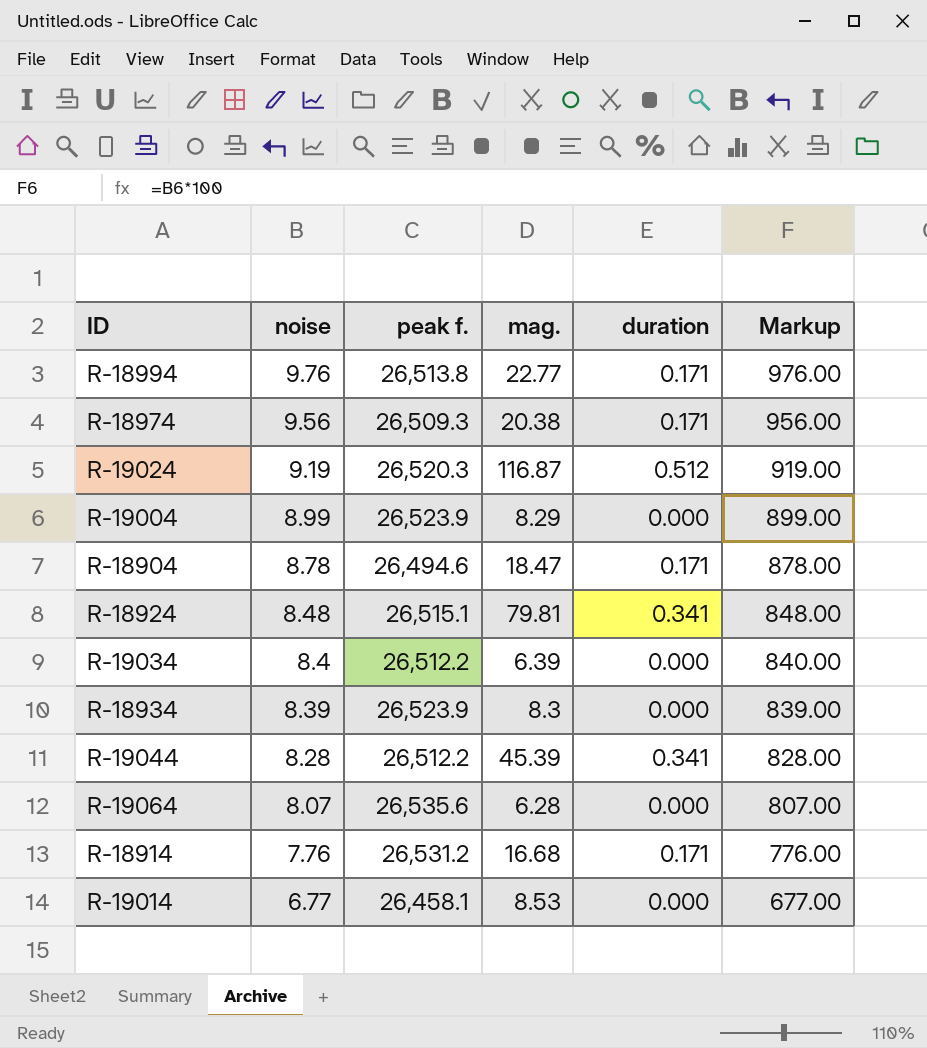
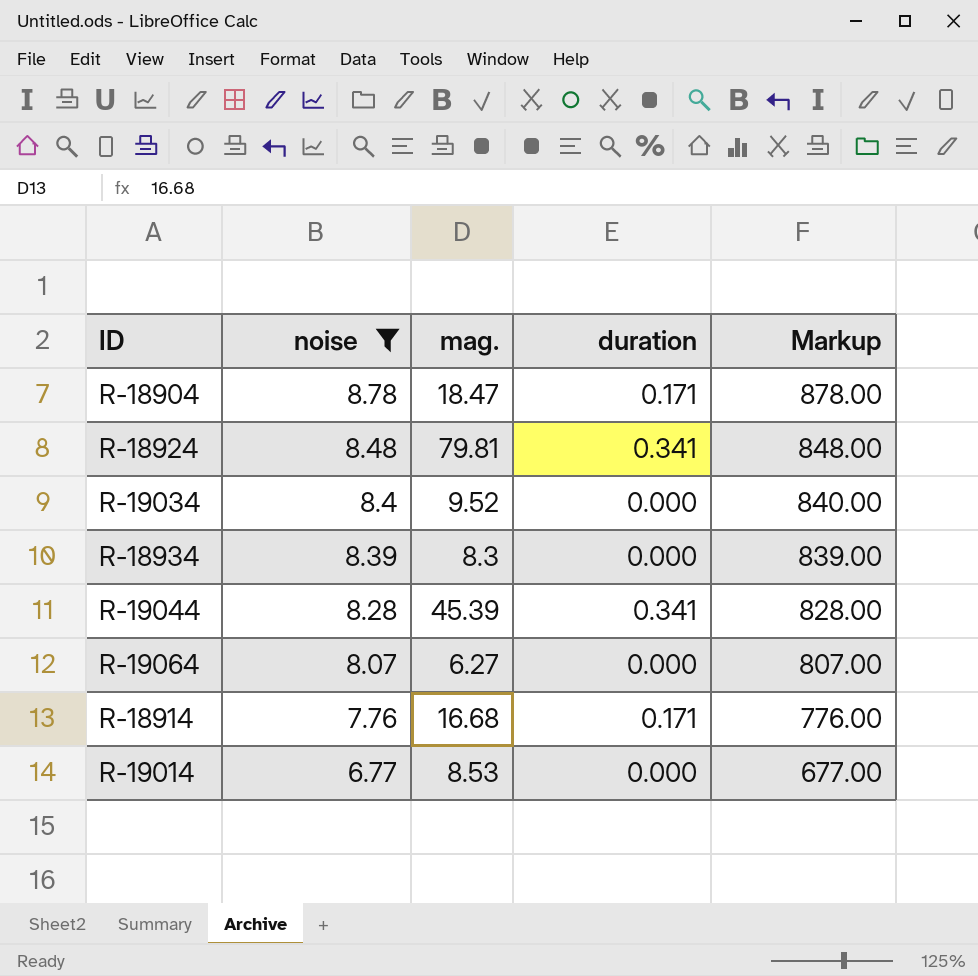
filter: none -> noise <= 8.78
column peak f. | position: 3 -> none
R-19034 | mag.: 6.39 -> 9.52
R-19064 | mag.: 6.28 -> 6.27

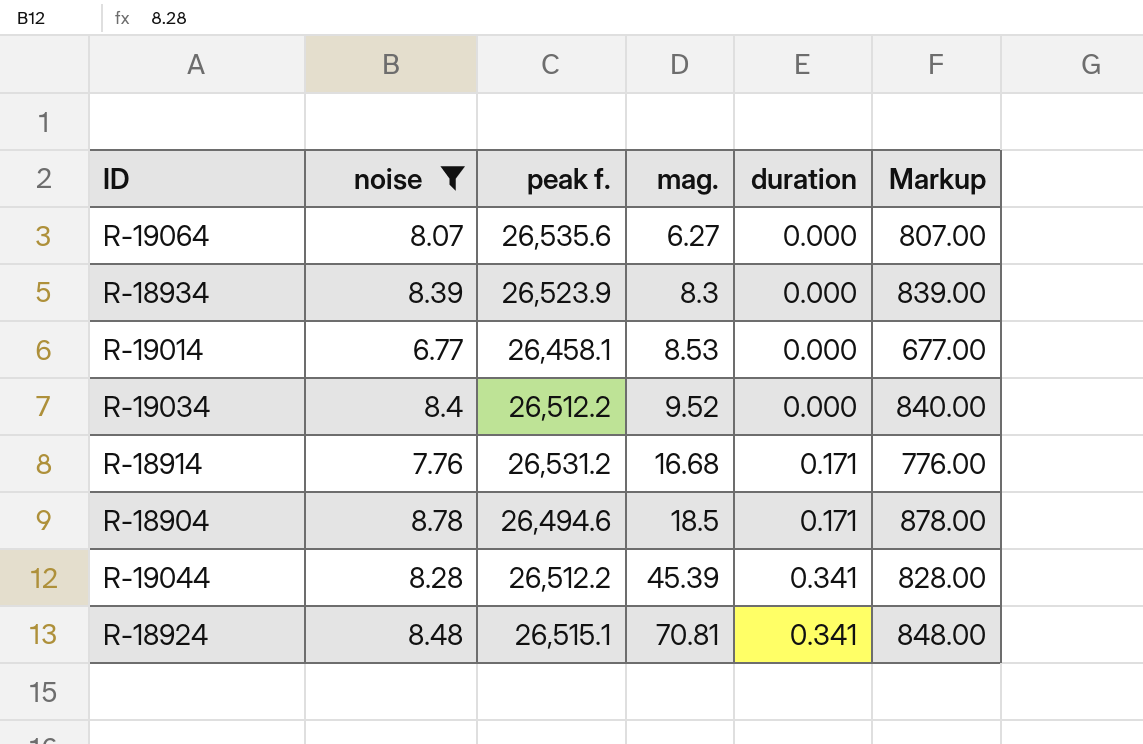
row order: noise descending -> mag. ascending
column peak f. | position: none -> 3
R-18904 | mag.: 18.47 -> 18.5
R-18924 | mag.: 79.81 -> 70.81

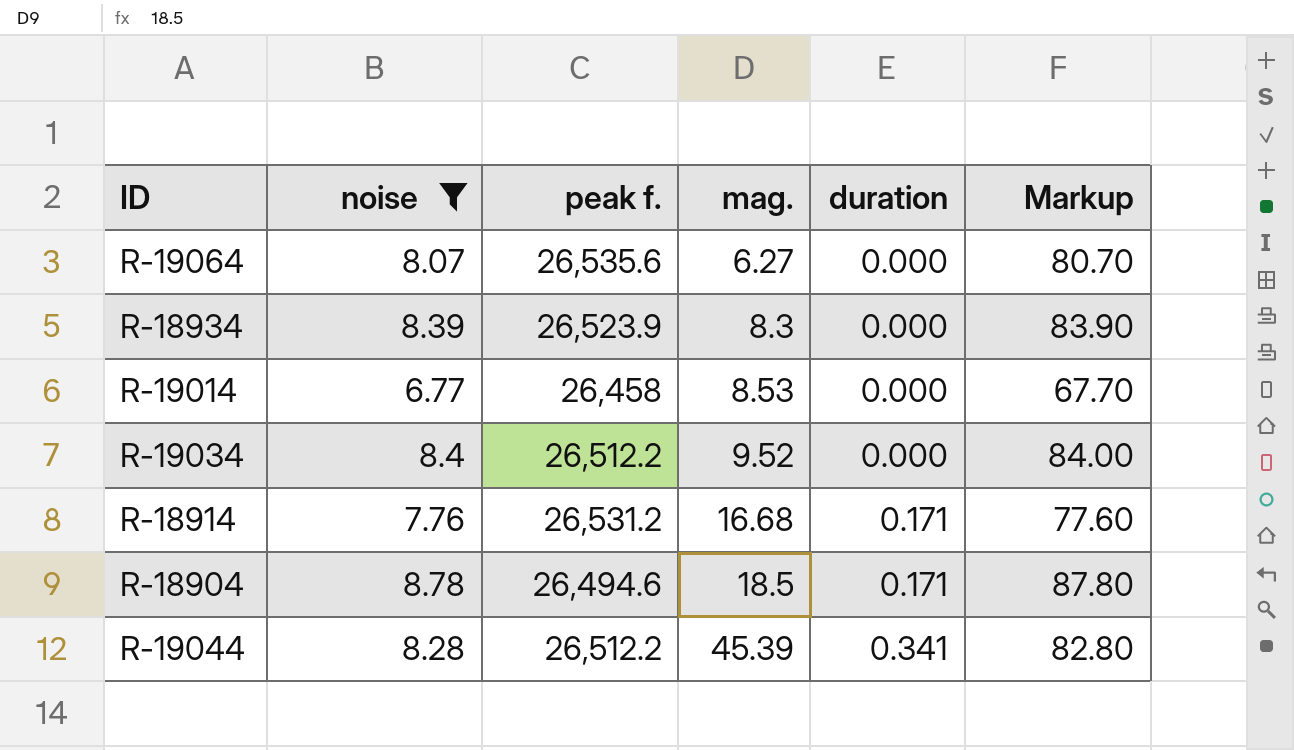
column Markup | formula: [noise] * 100 -> [noise] * 10
row R-18924: 8.48 | 26,515.1 | 70.81 | 0.341 | 848.00 -> none
R-19014 | peak f.: 26,458.1 -> 26,458

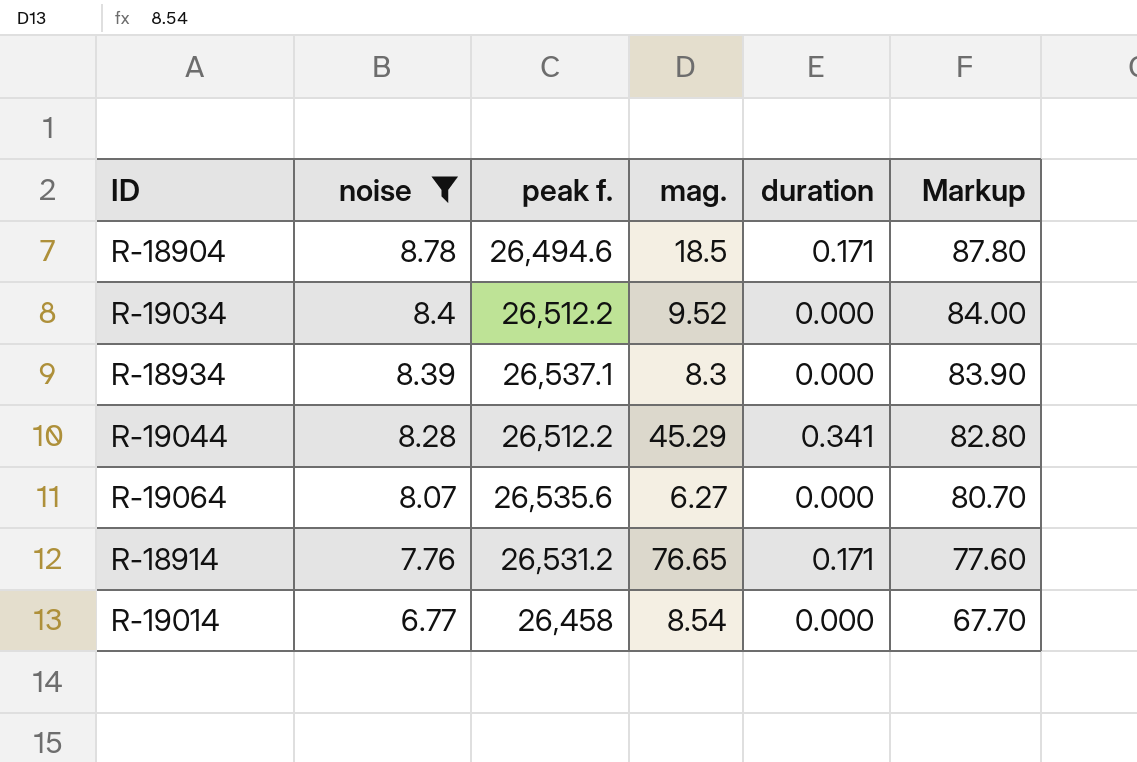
row order: mag. ascending -> noise descending
R-18934 | peak f.: 26,523.9 -> 26,537.1
R-19044 | mag.: 45.39 -> 45.29
R-18914 | mag.: 16.68 -> 76.65
R-19014 | mag.: 8.53 -> 8.54

